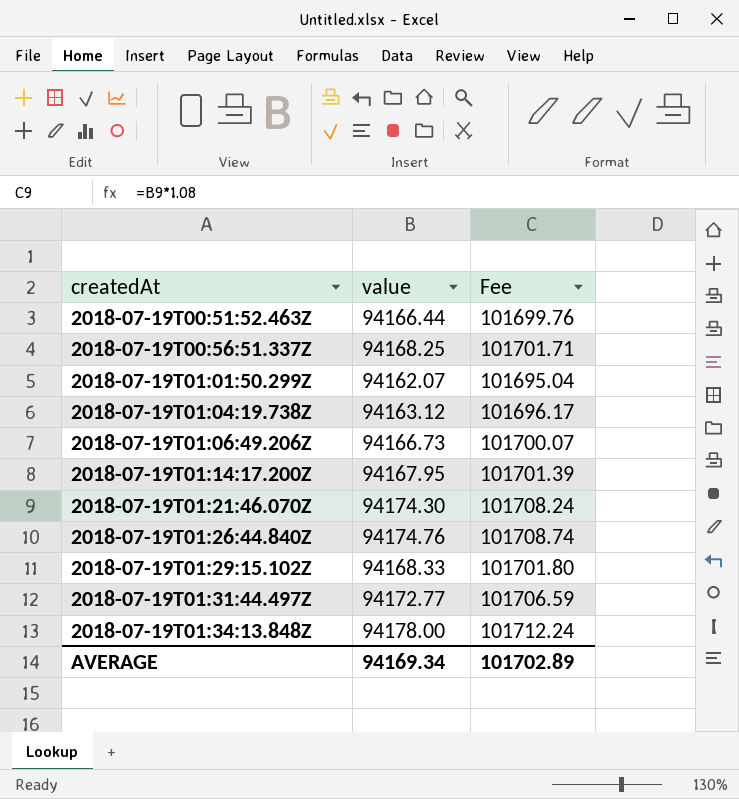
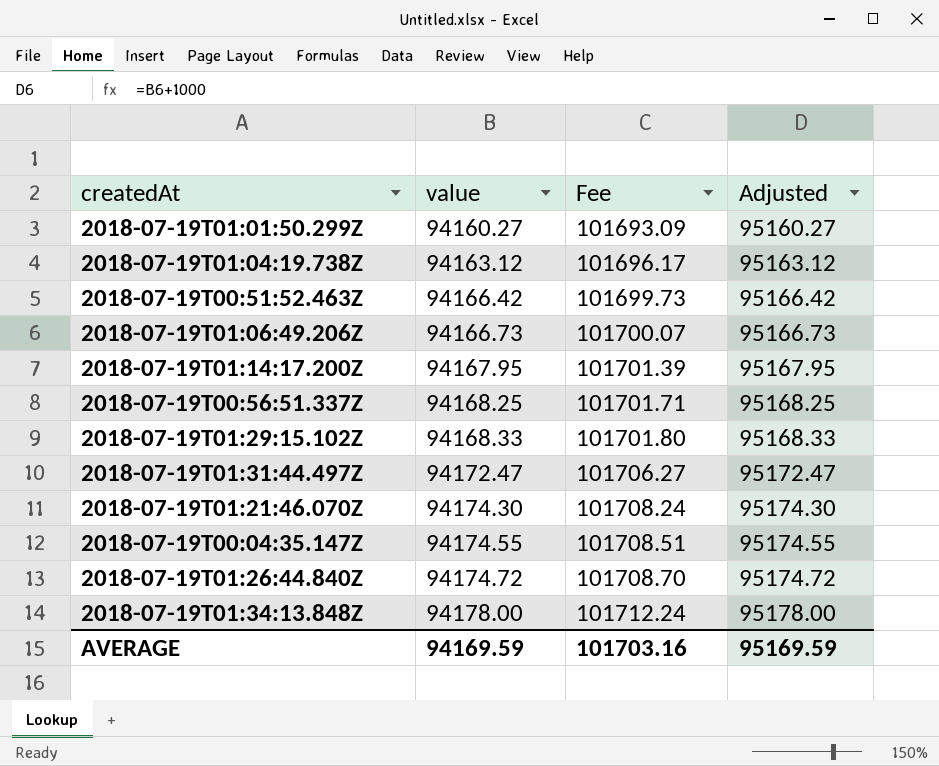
row order: createdAt ascending -> value ascending
column Adjusted | formula: none -> [value] + 1000
2018-07-19T01:01:50.299Z | value: 94162.07 -> 94160.27
2018-07-19T01:01:50.299Z | Fee: 101695.04 -> 101693.09
2018-07-19T00:51:52.463Z | value: 94166.44 -> 94166.42
2018-07-19T00:51:52.463Z | Fee: 101699.76 -> 101699.73
2018-07-19T01:31:44.497Z | value: 94172.77 -> 94172.47
2018-07-19T01:31:44.497Z | Fee: 101706.59 -> 101706.27
row 2018-07-19T00:04:35.147Z: none -> 94174.55 | 101708.51 | 95174.55
2018-07-19T01:26:44.840Z | value: 94174.76 -> 94174.72
2018-07-19T01:26:44.840Z | Fee: 101708.74 -> 101708.70
AVERAGE | value: 94169.34 -> 94169.59
AVERAGE | Fee: 101702.89 -> 101703.16

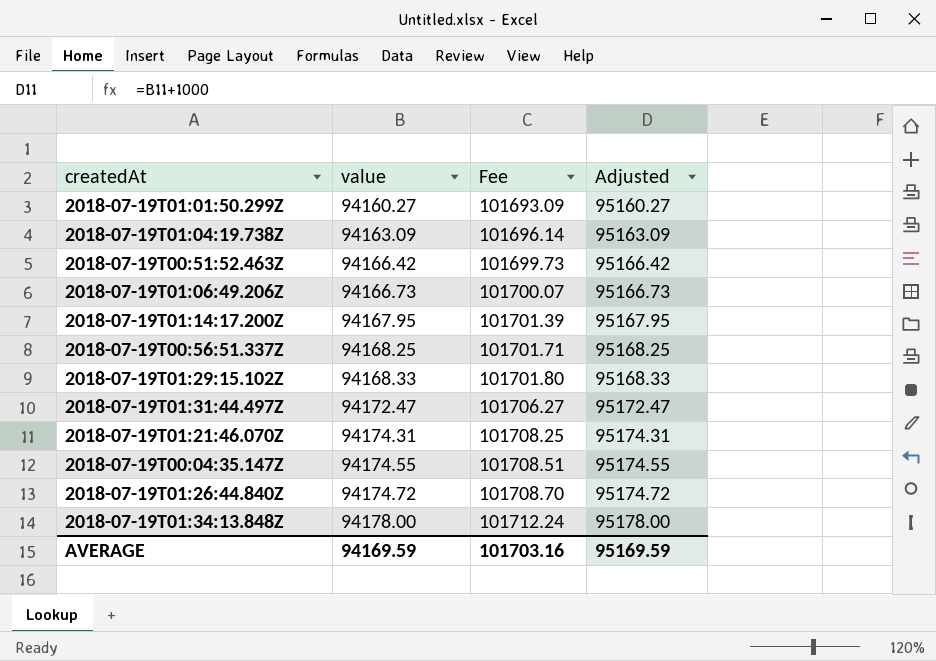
2018-07-19T01:04:19.738Z | value: 94163.12 -> 94163.09
2018-07-19T01:04:19.738Z | Fee: 101696.17 -> 101696.14
2018-07-19T01:04:19.738Z | Adjusted: 95163.12 -> 95163.09
2018-07-19T01:21:46.070Z | value: 94174.30 -> 94174.31
2018-07-19T01:21:46.070Z | Fee: 101708.24 -> 101708.25
2018-07-19T01:21:46.070Z | Adjusted: 95174.30 -> 95174.31

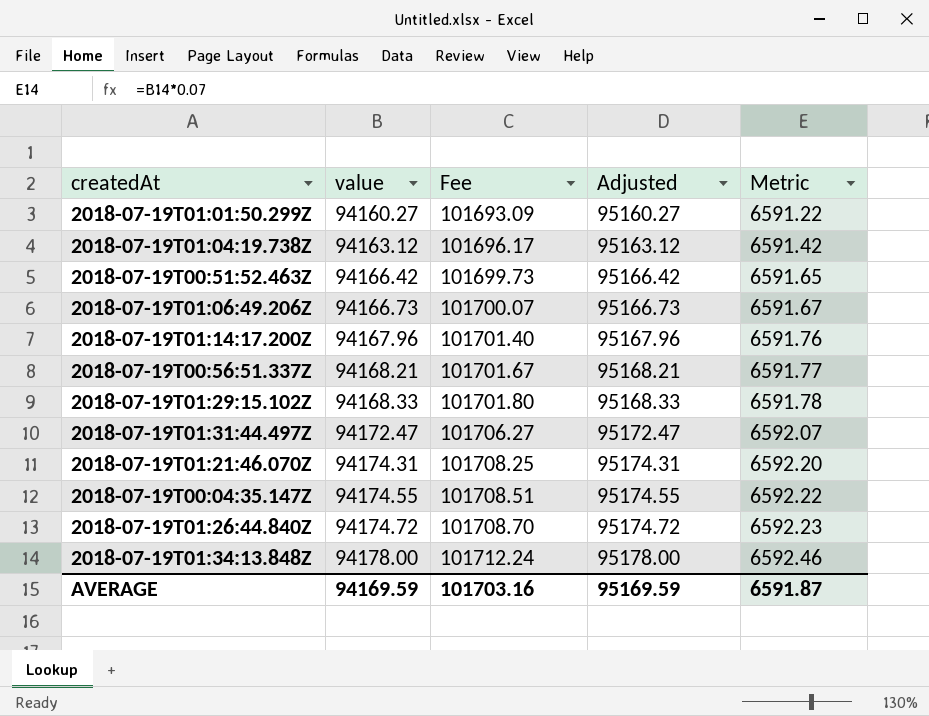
column Metric | formula: none -> [value] * 0.07
2018-07-19T01:04:19.738Z | value: 94163.09 -> 94163.12
2018-07-19T01:04:19.738Z | Fee: 101696.14 -> 101696.17
2018-07-19T01:04:19.738Z | Adjusted: 95163.09 -> 95163.12
2018-07-19T01:14:17.200Z | value: 94167.95 -> 94167.96
2018-07-19T01:14:17.200Z | Fee: 101701.39 -> 101701.40
2018-07-19T01:14:17.200Z | Adjusted: 95167.95 -> 95167.96
2018-07-19T00:56:51.337Z | value: 94168.25 -> 94168.21
2018-07-19T00:56:51.337Z | Fee: 101701.71 -> 101701.67
2018-07-19T00:56:51.337Z | Adjusted: 95168.25 -> 95168.21

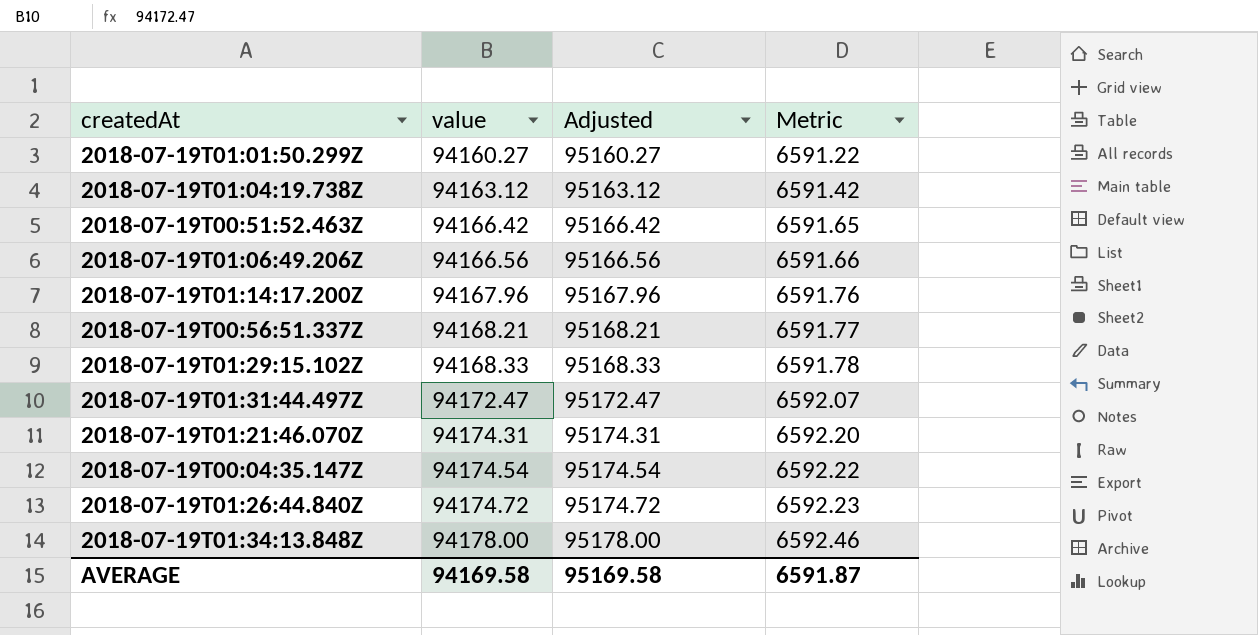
column Fee | formula: [value] * 1.08 -> none
2018-07-19T01:06:49.206Z | value: 94166.73 -> 94166.56
2018-07-19T01:06:49.206Z | Adjusted: 95166.73 -> 95166.56
2018-07-19T01:06:49.206Z | Metric: 6591.67 -> 6591.66
2018-07-19T00:04:35.147Z | value: 94174.55 -> 94174.54
2018-07-19T00:04:35.147Z | Adjusted: 95174.55 -> 95174.54
AVERAGE | value: 94169.59 -> 94169.58
AVERAGE | Adjusted: 95169.59 -> 95169.58

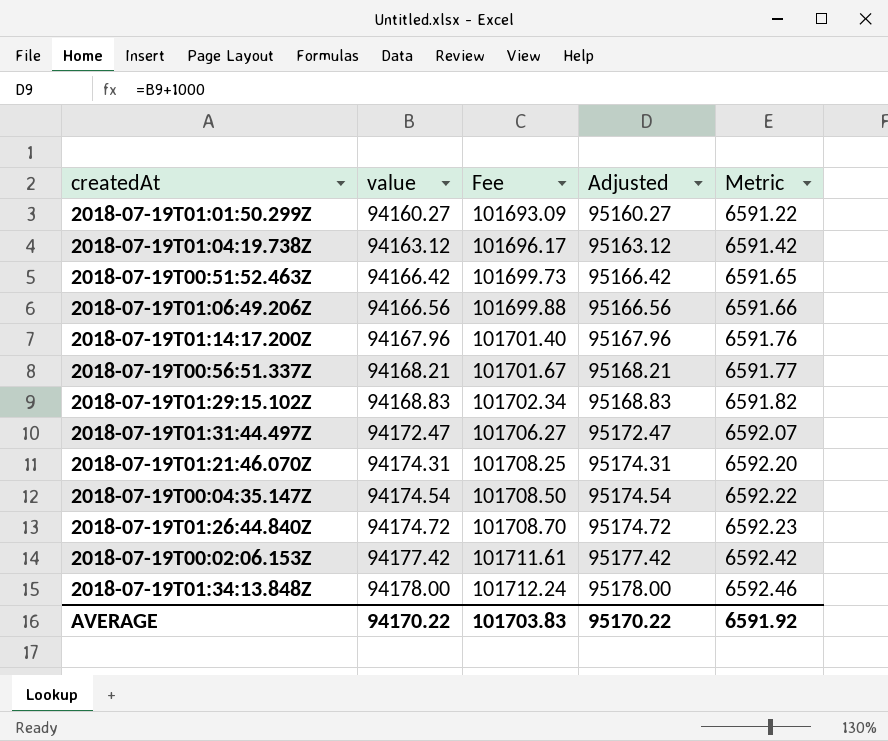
column Fee | formula: none -> [value] * 1.08
2018-07-19T01:29:15.102Z | value: 94168.33 -> 94168.83
2018-07-19T01:29:15.102Z | Adjusted: 95168.33 -> 95168.83
2018-07-19T01:29:15.102Z | Metric: 6591.78 -> 6591.82
row 2018-07-19T00:02:06.153Z: none -> 94177.42 | 101711.61 | 95177.42 | 6592.42
AVERAGE | value: 94169.58 -> 94170.22
AVERAGE | Adjusted: 95169.58 -> 95170.22
AVERAGE | Metric: 6591.87 -> 6591.92

